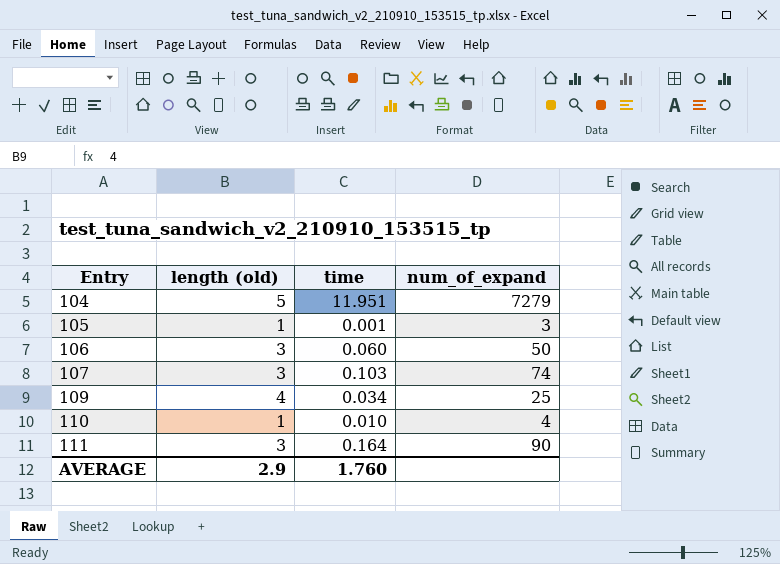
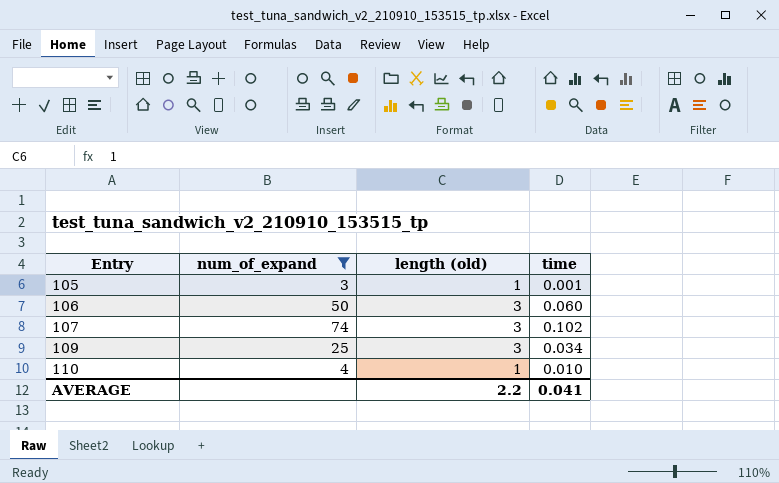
filter: none -> num_of_expand <= 74
column num_of_expand | position: 4 -> 2
107 | time: 0.103 -> 0.102
109 | length (old): 4 -> 3
AVERAGE | length (old): 2.9 -> 2.2
AVERAGE | time: 1.760 -> 0.041

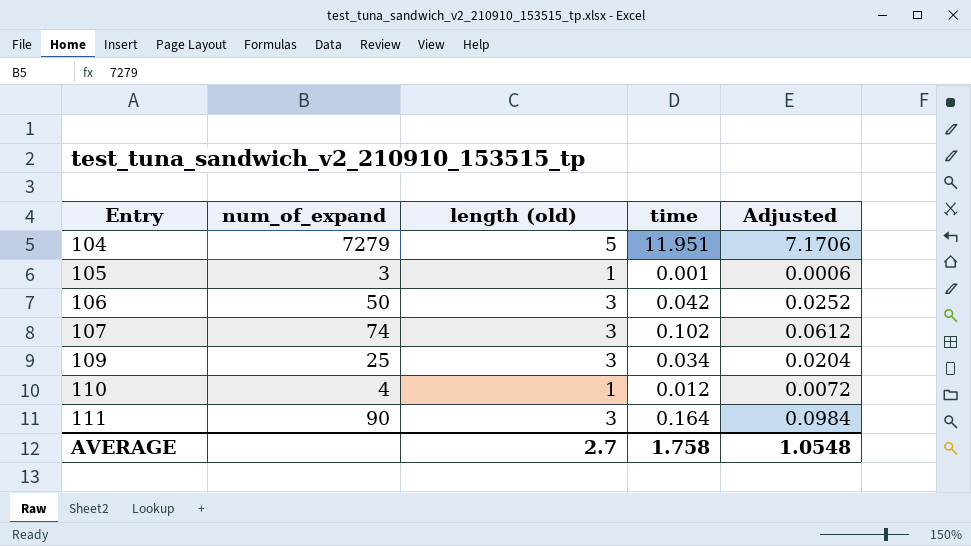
filter: num_of_expand <= 74 -> none
column Adjusted | formula: none -> [time] * 0.6
106 | time: 0.060 -> 0.042
110 | time: 0.010 -> 0.012
AVERAGE | length (old): 2.2 -> 2.7
AVERAGE | time: 0.041 -> 1.758

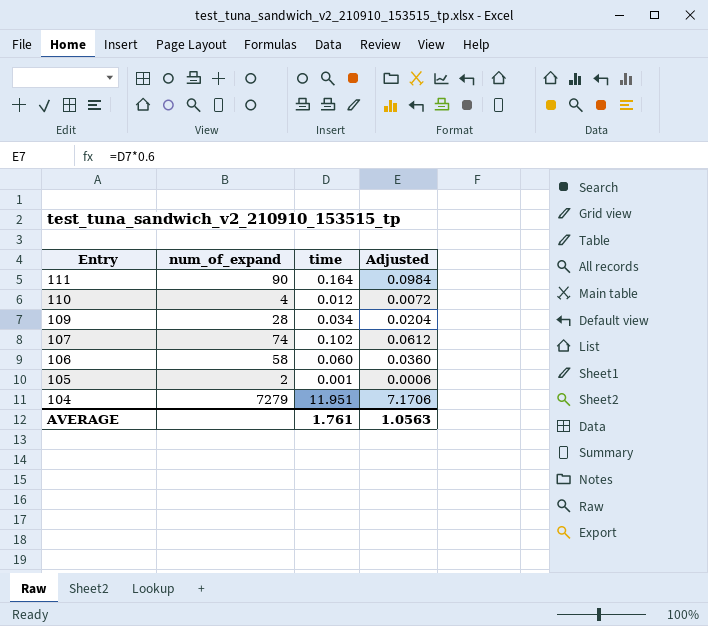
row order: Entry ascending -> Entry descending
column length (old) | position: 3 -> none
109 | num_of_expand: 25 -> 28
106 | num_of_expand: 50 -> 58
106 | time: 0.042 -> 0.060
106 | Adjusted: 0.0252 -> 0.0360
105 | num_of_expand: 3 -> 2
AVERAGE | time: 1.758 -> 1.761
AVERAGE | Adjusted: 1.0548 -> 1.0563

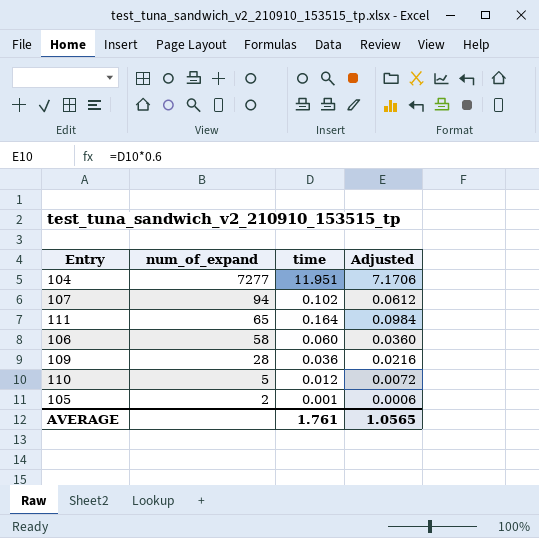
row order: Entry descending -> num_of_expand descending
104 | num_of_expand: 7279 -> 7277
107 | num_of_expand: 74 -> 94
111 | num_of_expand: 90 -> 65
109 | time: 0.034 -> 0.036
109 | Adjusted: 0.0204 -> 0.0216
110 | num_of_expand: 4 -> 5
AVERAGE | Adjusted: 1.0563 -> 1.0565

